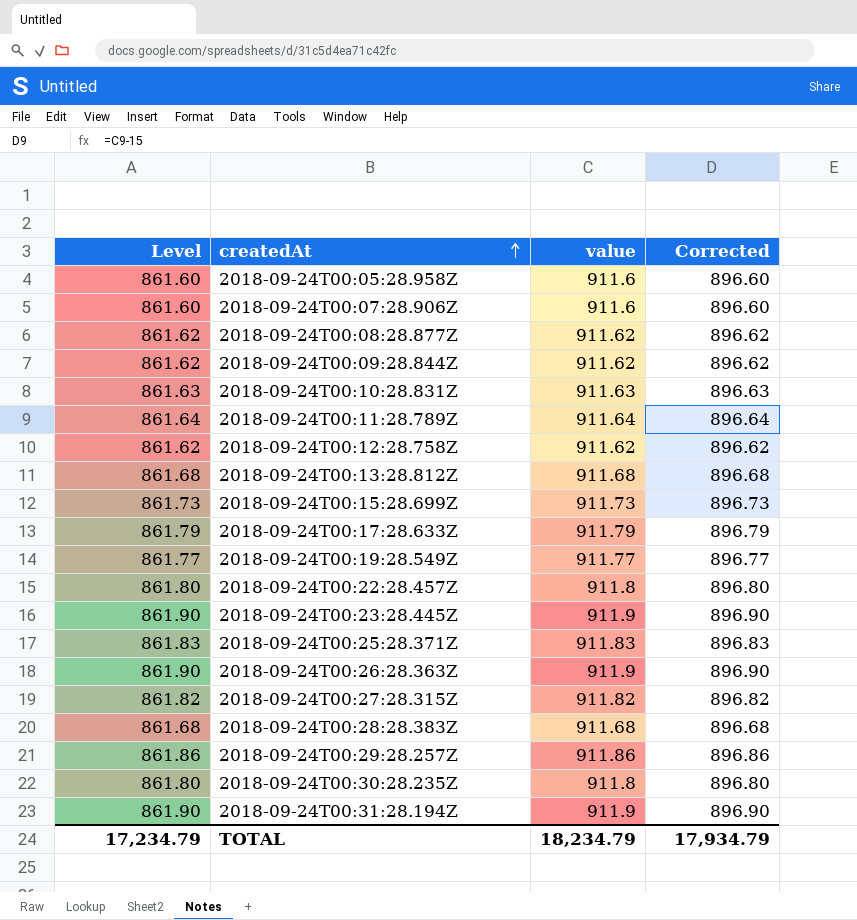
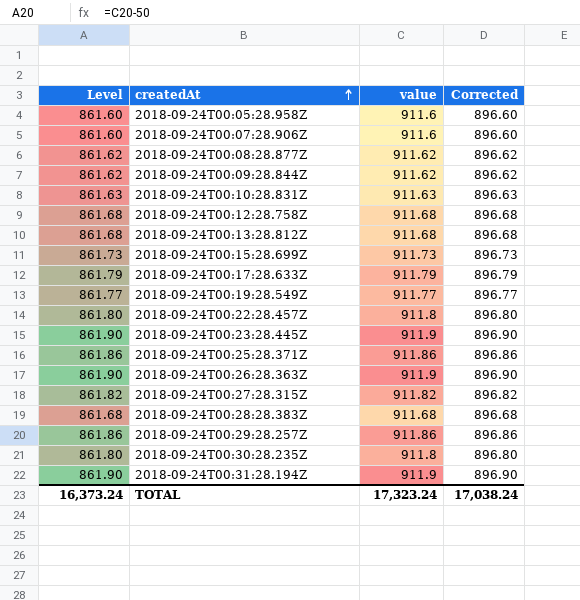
row 2018-09-24T00:11:28.789Z: 861.64 | 911.64 | 896.64 -> none
2018-09-24T00:12:28.758Z | Level: 861.62 -> 861.68
2018-09-24T00:12:28.758Z | value: 911.62 -> 911.68
2018-09-24T00:12:28.758Z | Corrected: 896.62 -> 896.68
2018-09-24T00:25:28.371Z | Level: 861.83 -> 861.86
2018-09-24T00:25:28.371Z | value: 911.83 -> 911.86
2018-09-24T00:25:28.371Z | Corrected: 896.83 -> 896.86
TOTAL | Level: 17,234.79 -> 16,373.24
TOTAL | value: 18,234.79 -> 17,323.24
TOTAL | Corrected: 17,934.79 -> 17,038.24

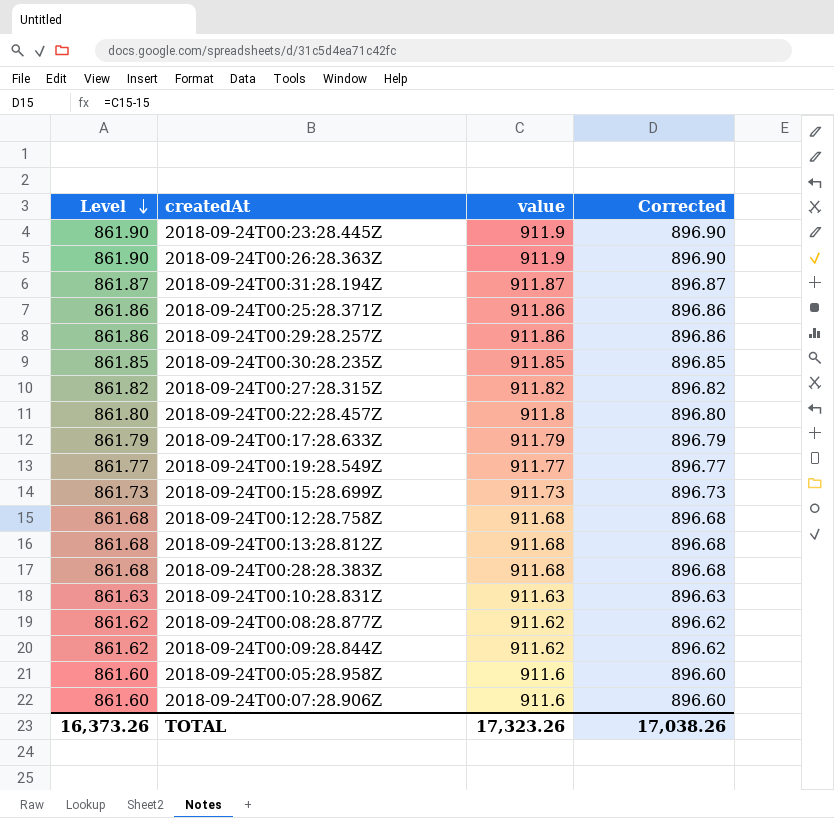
row order: createdAt ascending -> Level descending
2018-09-24T00:31:28.194Z | Level: 861.90 -> 861.87
2018-09-24T00:31:28.194Z | value: 911.9 -> 911.87
2018-09-24T00:31:28.194Z | Corrected: 896.90 -> 896.87
2018-09-24T00:30:28.235Z | Level: 861.80 -> 861.85
2018-09-24T00:30:28.235Z | value: 911.8 -> 911.85
2018-09-24T00:30:28.235Z | Corrected: 896.80 -> 896.85
TOTAL | Level: 16,373.24 -> 16,373.26
TOTAL | value: 17,323.24 -> 17,323.26
TOTAL | Corrected: 17,038.24 -> 17,038.26

